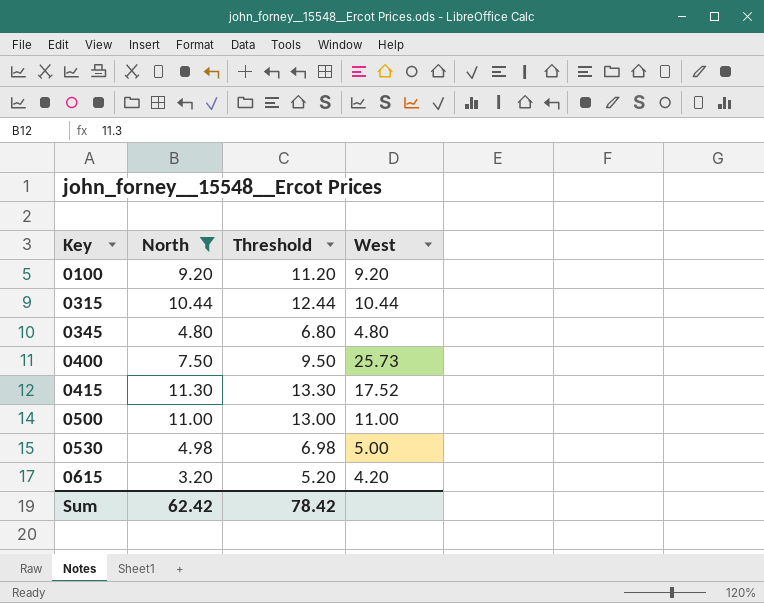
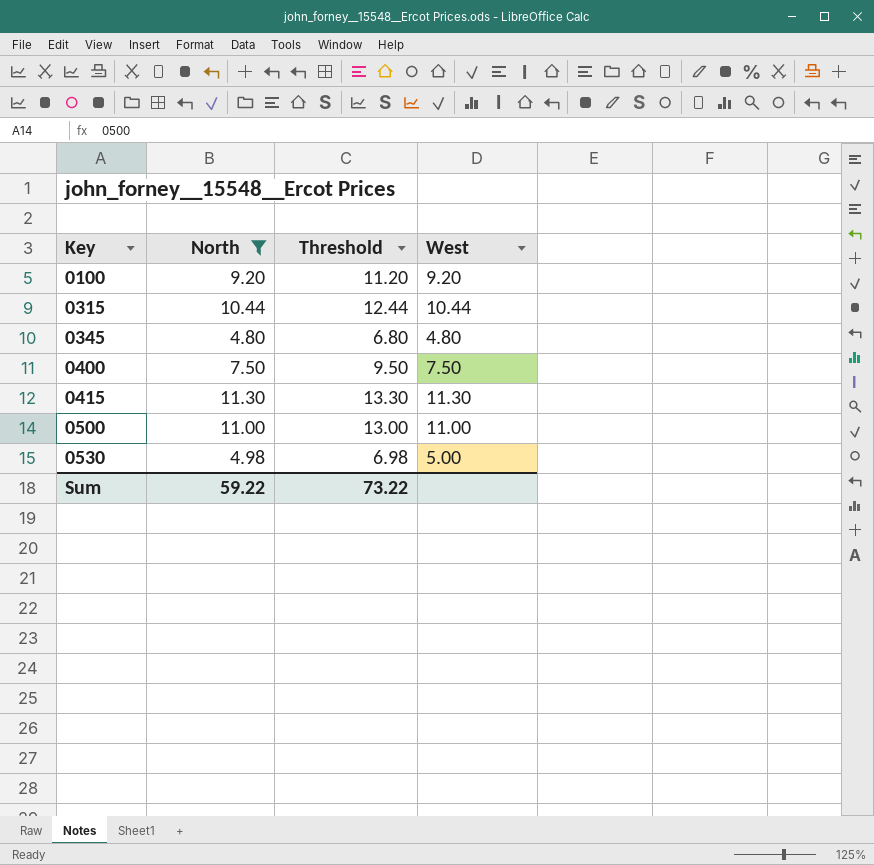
row 0615: 3.20 | 5.20 | 4.20 -> none
0400 | West: 25.73 -> 7.50
0415 | West: 17.52 -> 11.30
Sum | North: 62.42 -> 59.22
Sum | Threshold: 78.42 -> 73.22

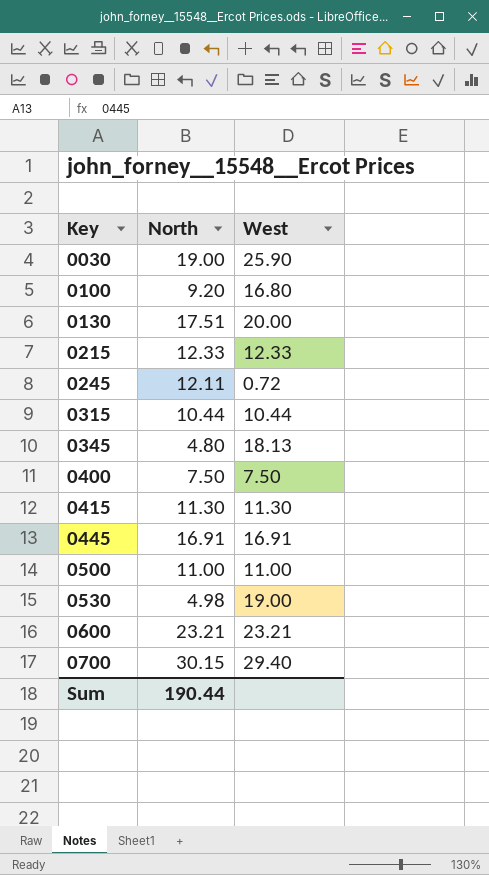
filter: North <= 11.30 -> none
column Threshold | formula: [North] + 2 -> none
0100 | West: 9.20 -> 16.80
0345 | West: 4.80 -> 18.13
0530 | West: 5.00 -> 19.00
Sum | North: 59.22 -> 190.44

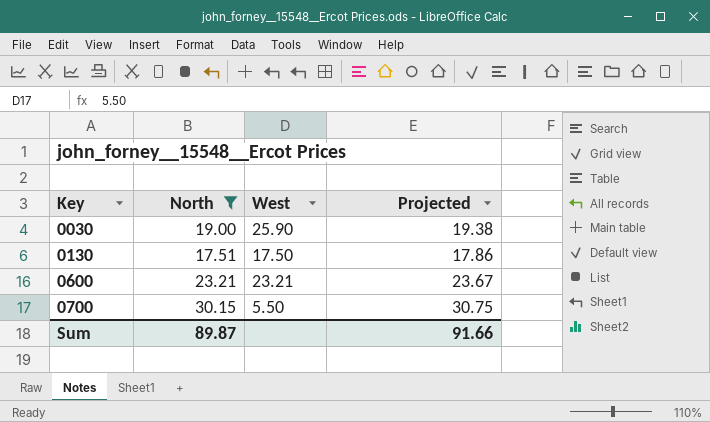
filter: none -> North >= 17.51
column Projected | formula: none -> [North] * 1.02
0130 | West: 20.00 -> 17.50
0700 | West: 29.40 -> 5.50
Sum | North: 190.44 -> 89.87

